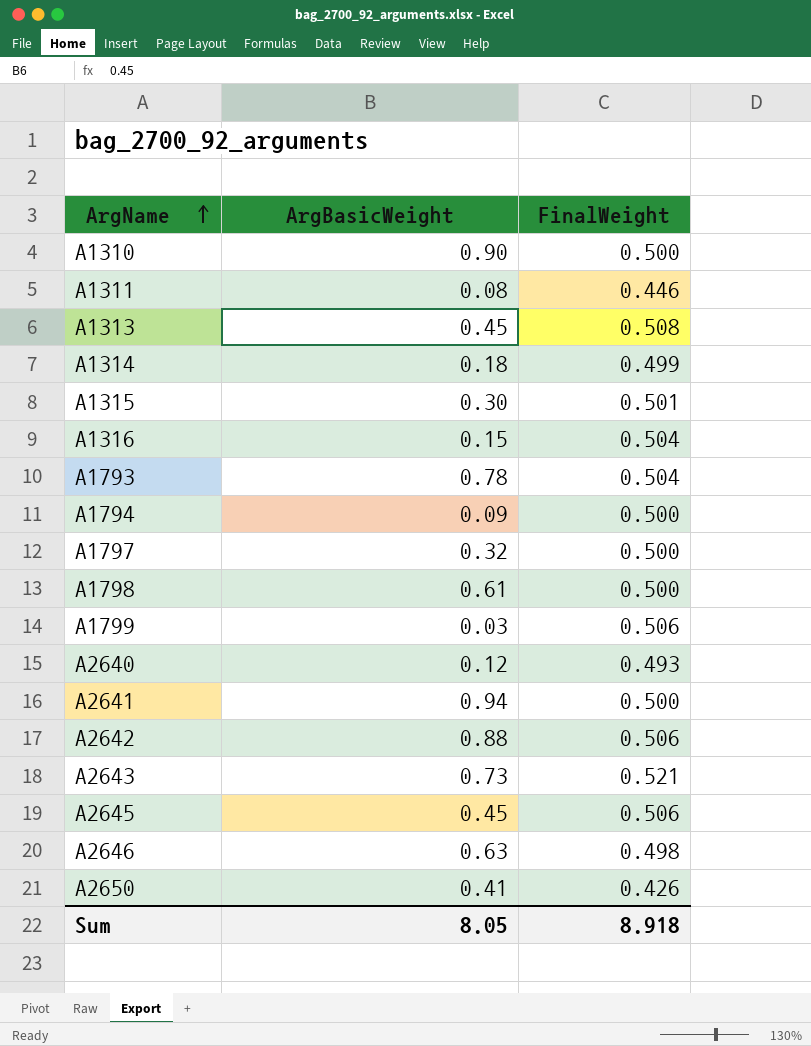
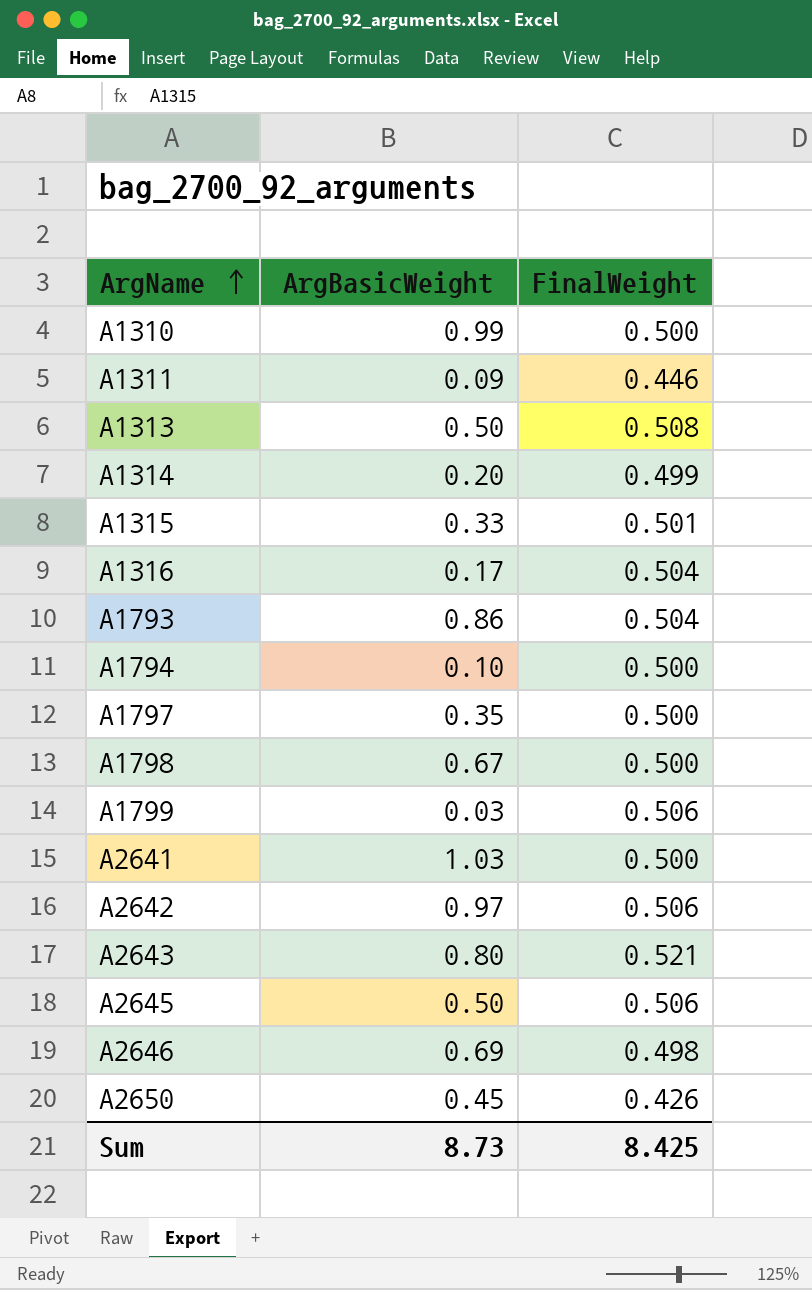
row A2640: 0.12 | 0.493 -> none
A1310 | ArgBasicWeight: 0.90 -> 0.99
A1311 | ArgBasicWeight: 0.08 -> 0.09
A1313 | ArgBasicWeight: 0.45 -> 0.50
A1314 | ArgBasicWeight: 0.18 -> 0.20
A1315 | ArgBasicWeight: 0.30 -> 0.33
A1316 | ArgBasicWeight: 0.15 -> 0.17
A1793 | ArgBasicWeight: 0.78 -> 0.86
A1794 | ArgBasicWeight: 0.09 -> 0.10
A1797 | ArgBasicWeight: 0.32 -> 0.35
A1798 | ArgBasicWeight: 0.61 -> 0.67
A2641 | ArgBasicWeight: 0.94 -> 1.03
A2642 | ArgBasicWeight: 0.88 -> 0.97
A2643 | ArgBasicWeight: 0.73 -> 0.80
A2645 | ArgBasicWeight: 0.45 -> 0.50
A2646 | ArgBasicWeight: 0.63 -> 0.69
A2650 | ArgBasicWeight: 0.41 -> 0.45
Sum | ArgBasicWeight: 8.05 -> 8.73
Sum | FinalWeight: 8.918 -> 8.425

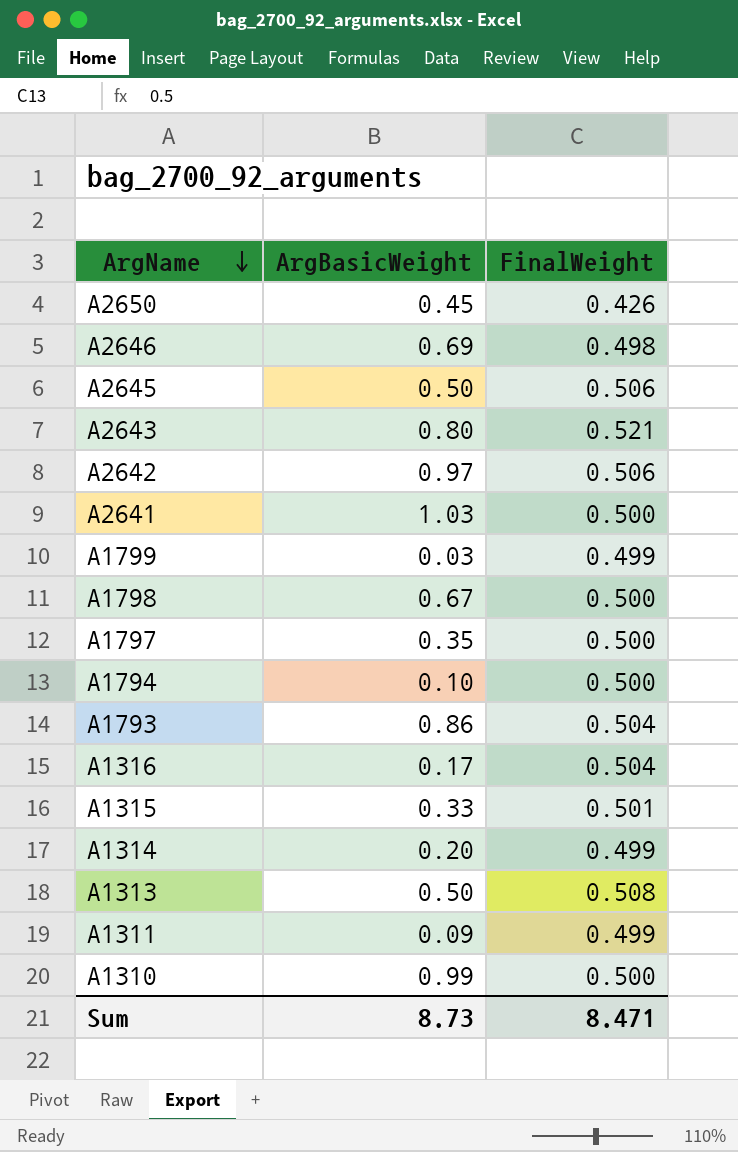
row order: ArgName ascending -> ArgName descending
A1799 | FinalWeight: 0.506 -> 0.499
A1311 | FinalWeight: 0.446 -> 0.499
Sum | FinalWeight: 8.425 -> 8.471

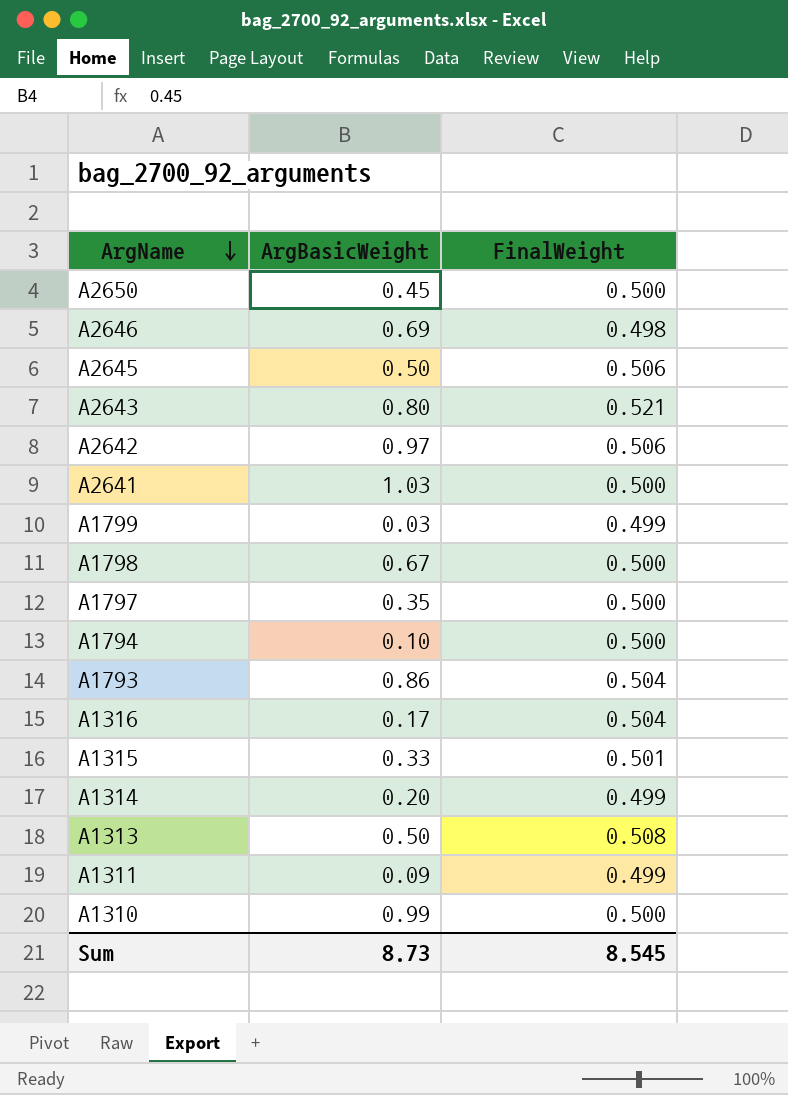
A2650 | FinalWeight: 0.426 -> 0.500
Sum | FinalWeight: 8.471 -> 8.545

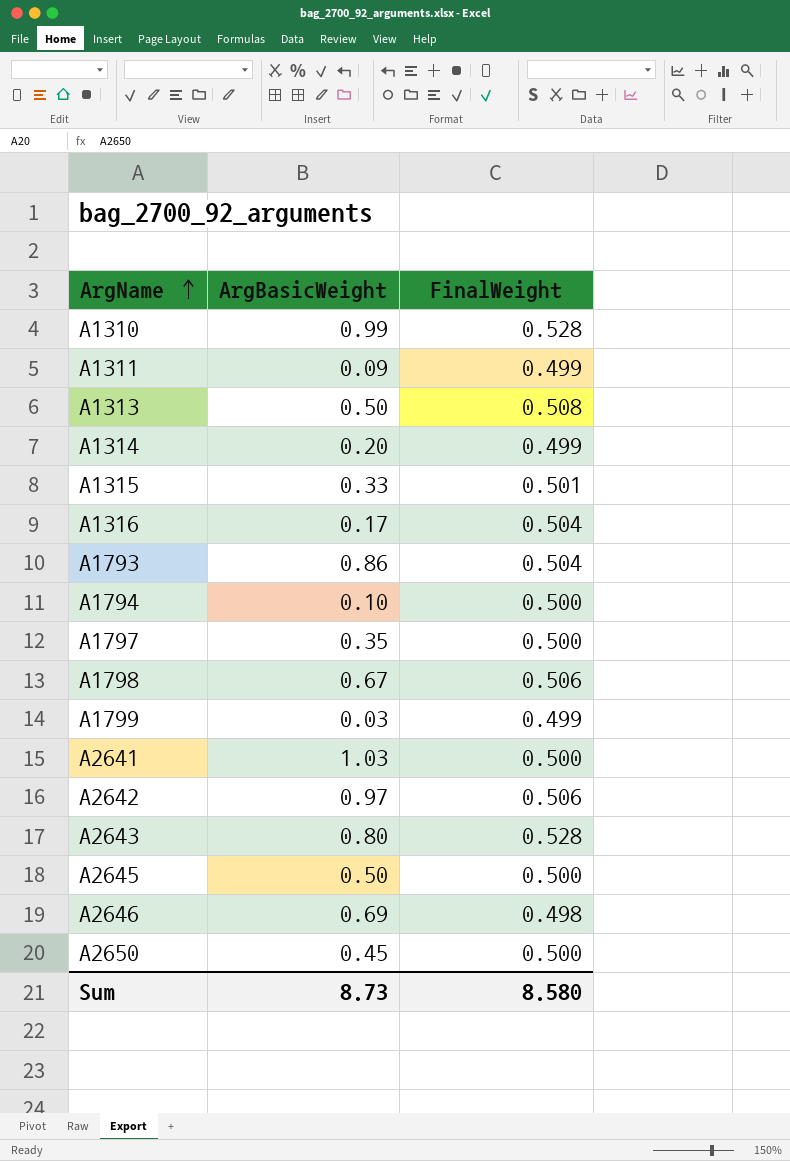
row order: ArgName descending -> ArgName ascending
A1310 | FinalWeight: 0.500 -> 0.528
A1798 | FinalWeight: 0.500 -> 0.506
A2643 | FinalWeight: 0.521 -> 0.528
A2645 | FinalWeight: 0.506 -> 0.500
Sum | FinalWeight: 8.545 -> 8.580

